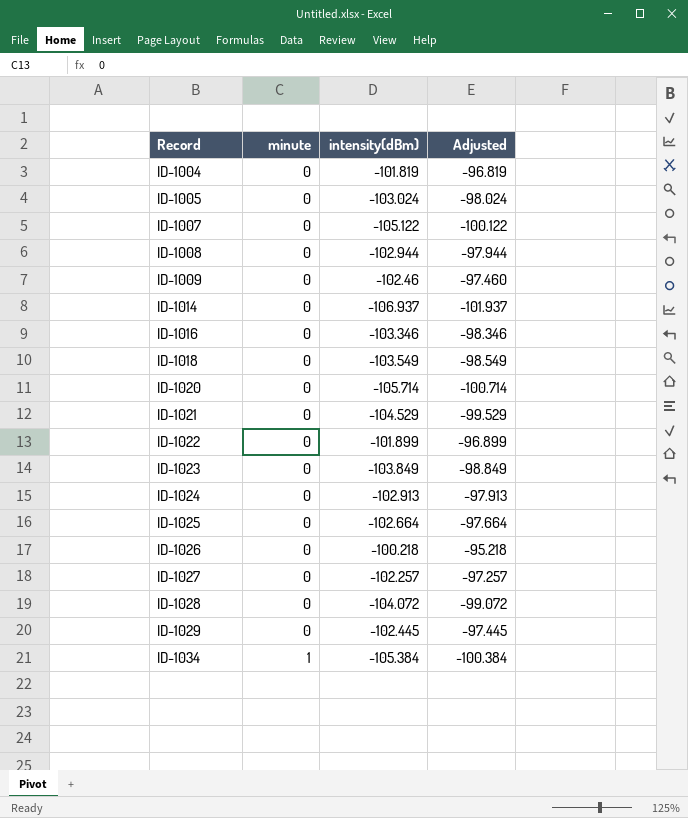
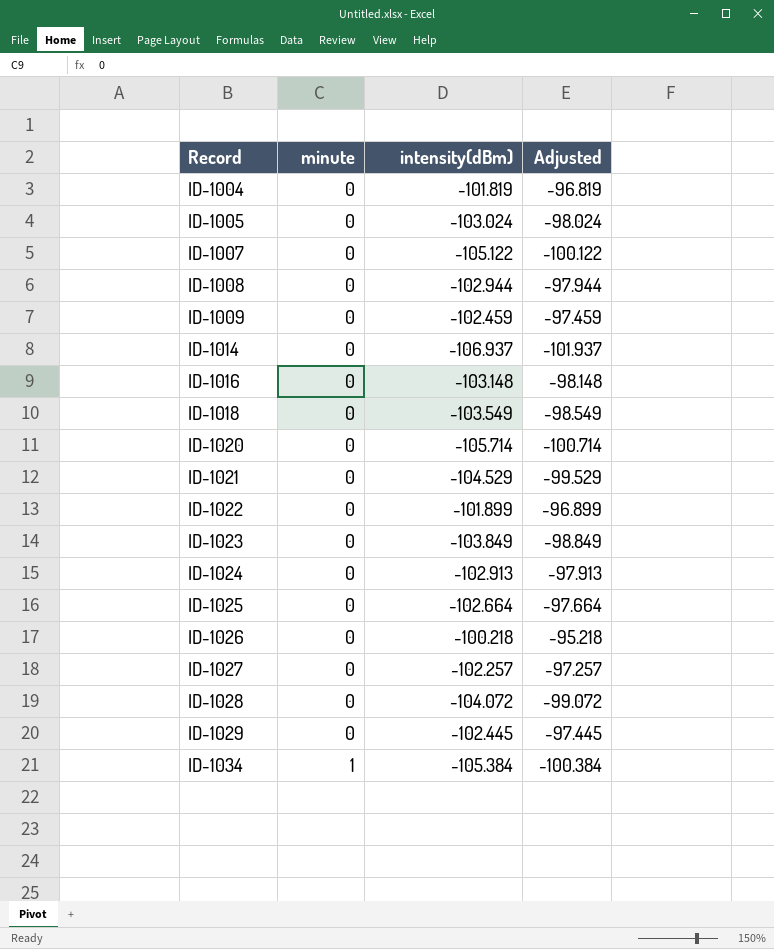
ID-1009 | intensity(dBm): -102.46 -> -102.459
ID-1009 | Adjusted: -97.460 -> -97.459
ID-1016 | intensity(dBm): -103.346 -> -103.148
ID-1016 | Adjusted: -98.346 -> -98.148

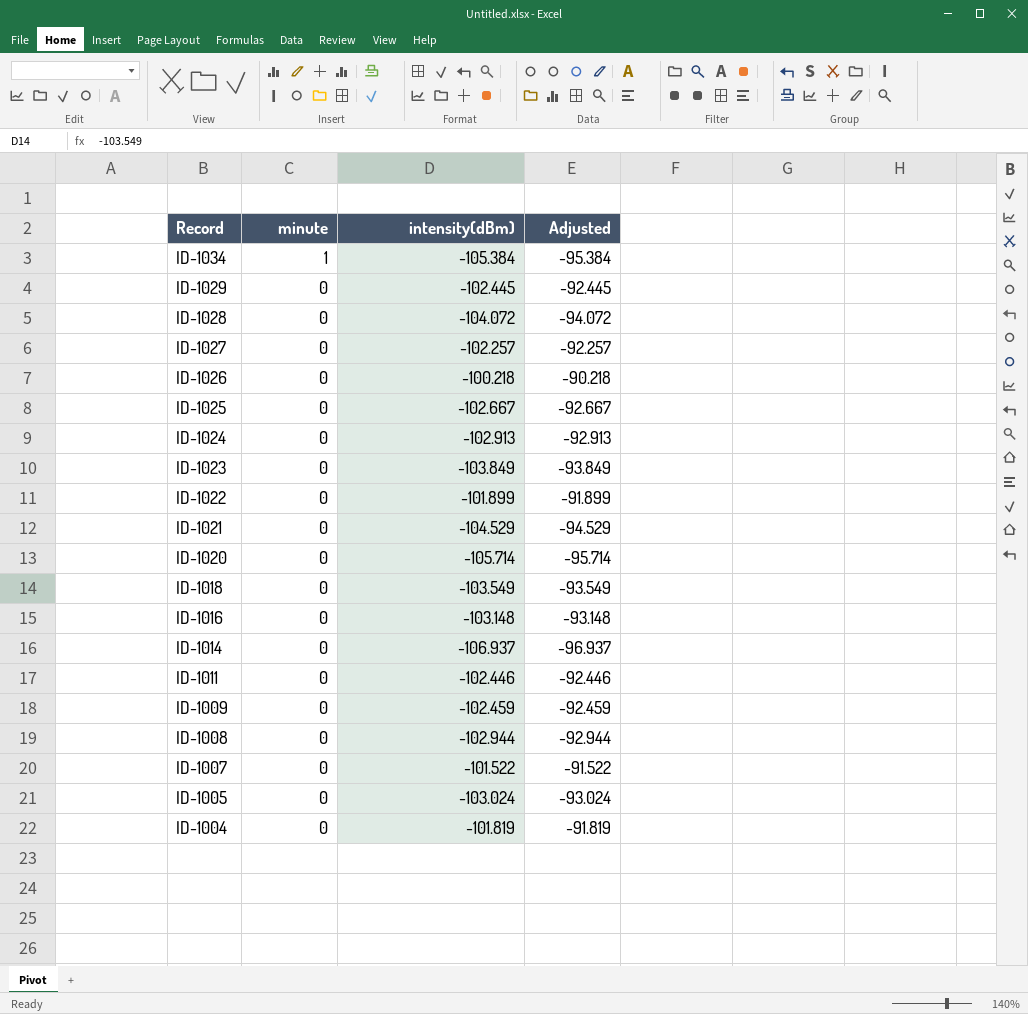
row order: Record ascending -> Record descending
column Adjusted | formula: [intensity(dBm)] + 5 -> [intensity(dBm)] + 10
ID-1025 | intensity(dBm): -102.664 -> -102.667
row ID-1011: none -> 0 | -102.446 | -92.446
ID-1007 | intensity(dBm): -105.122 -> -101.522

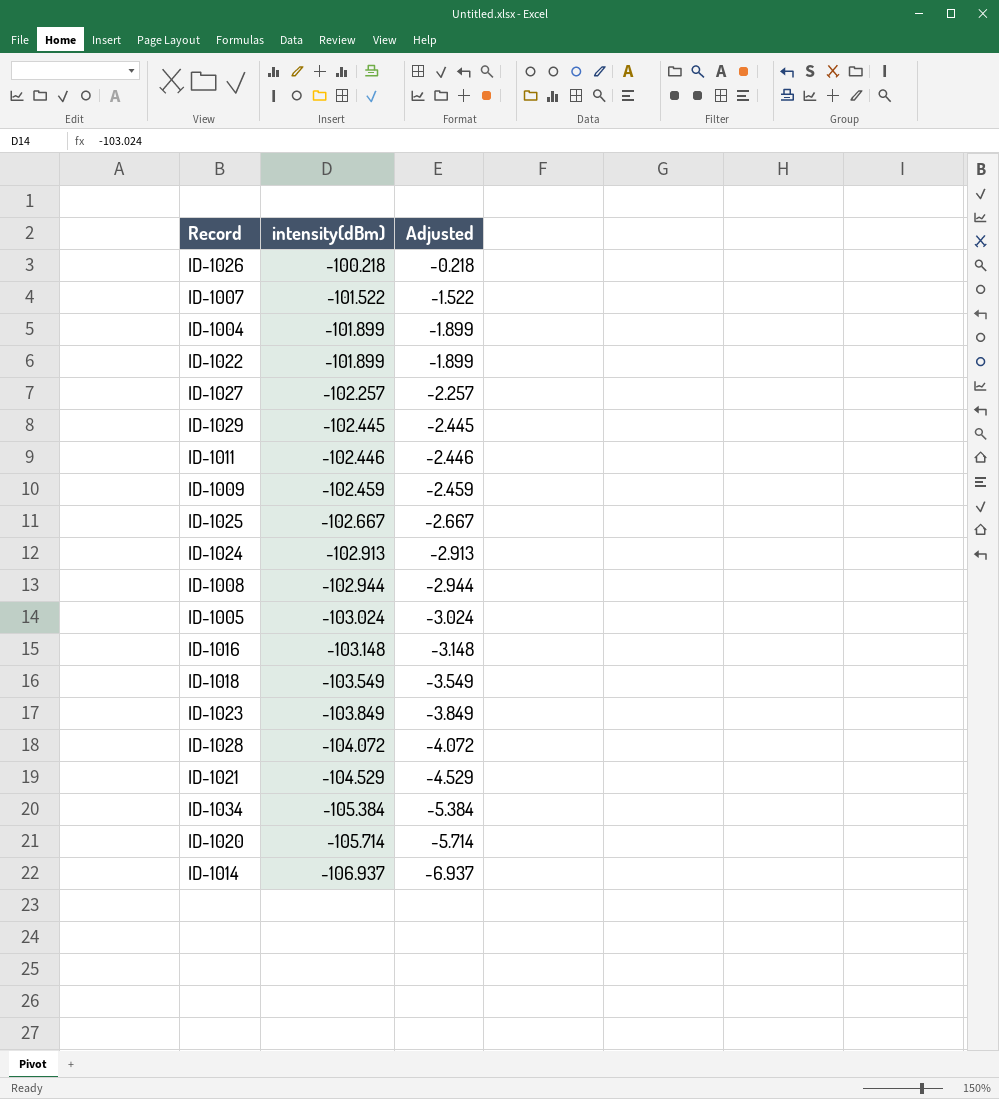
row order: Record descending -> intensity(dBm) descending
column minute | position: 2 -> none
column Adjusted | formula: [intensity(dBm)] + 10 -> [intensity(dBm)] + 100
ID-1004 | intensity(dBm): -101.819 -> -101.899

